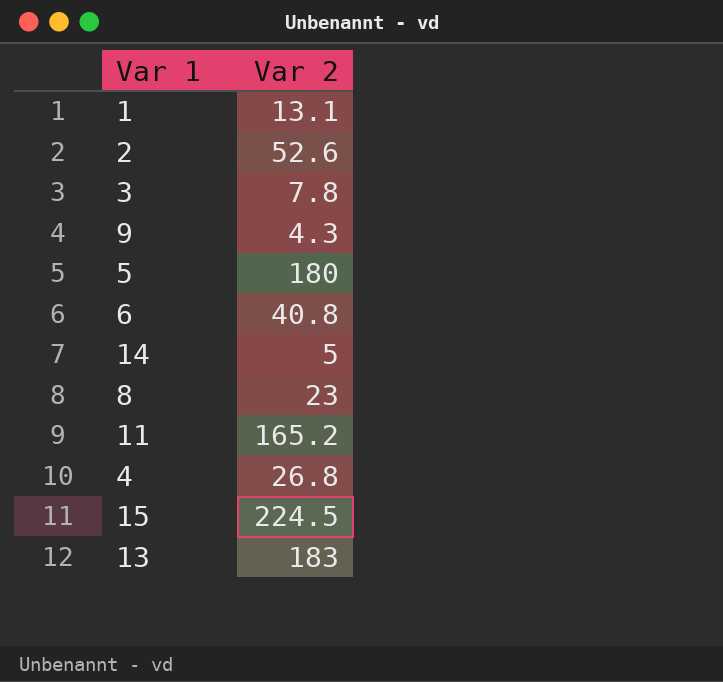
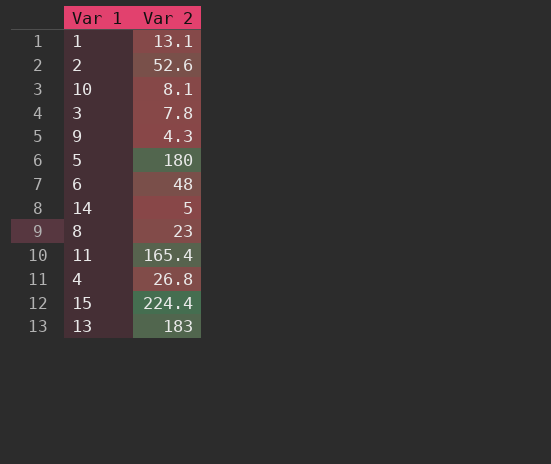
row 10: none -> 8.1
6 | Var 2: 40.8 -> 48
11 | Var 2: 165.2 -> 165.4
15 | Var 2: 224.5 -> 224.4

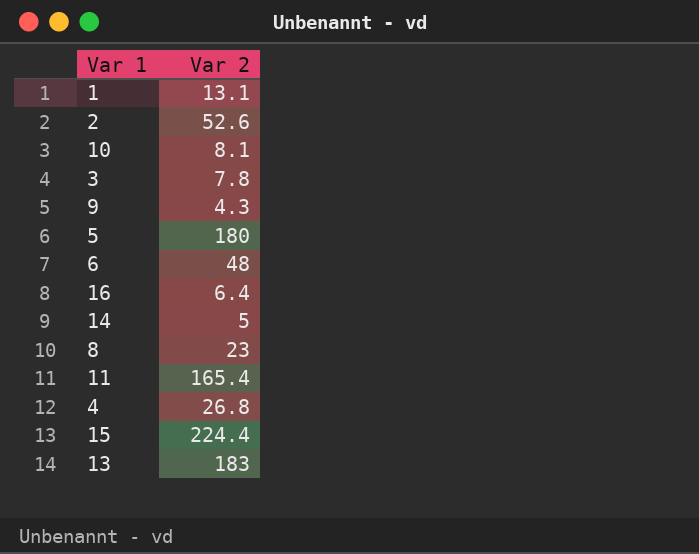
row 16: none -> 6.4

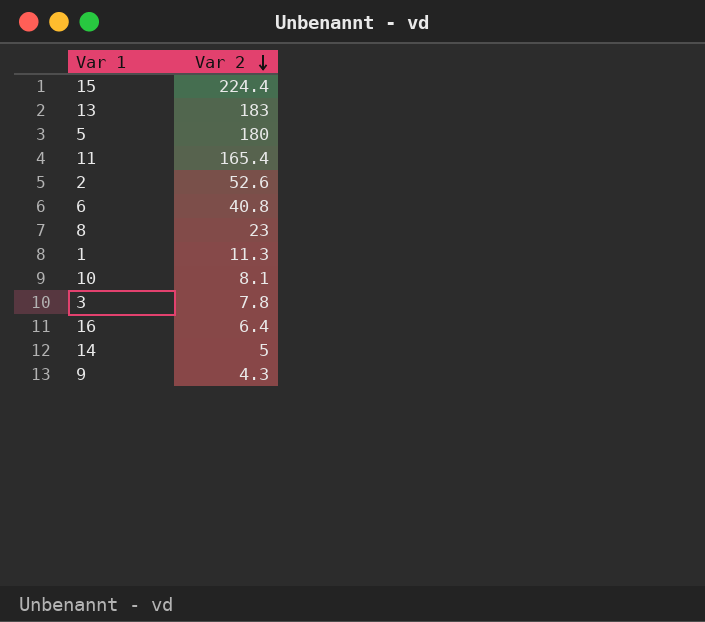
row order: none -> Var 2 descending
row 4: 26.8 -> none
6 | Var 2: 48 -> 40.8
1 | Var 2: 13.1 -> 11.3

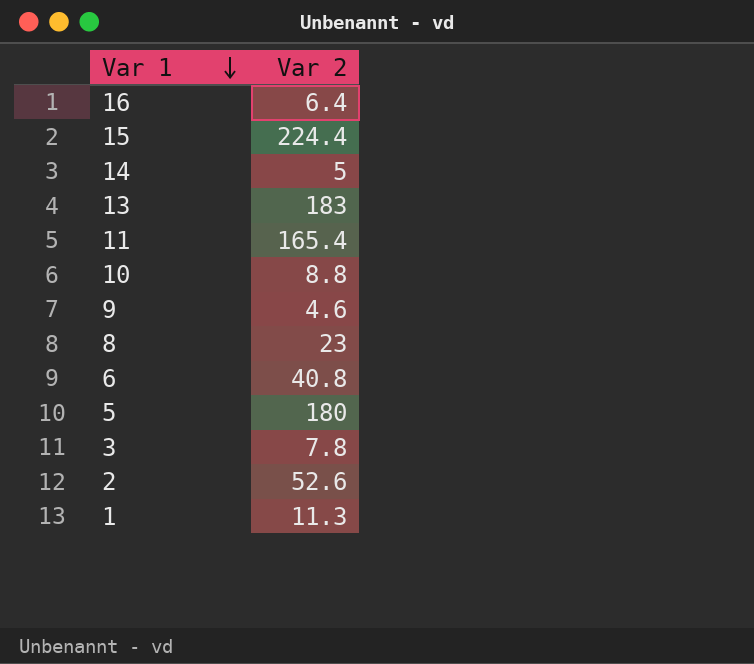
row order: Var 2 descending -> Var 1 descending
10 | Var 2: 8.1 -> 8.8
9 | Var 2: 4.3 -> 4.6

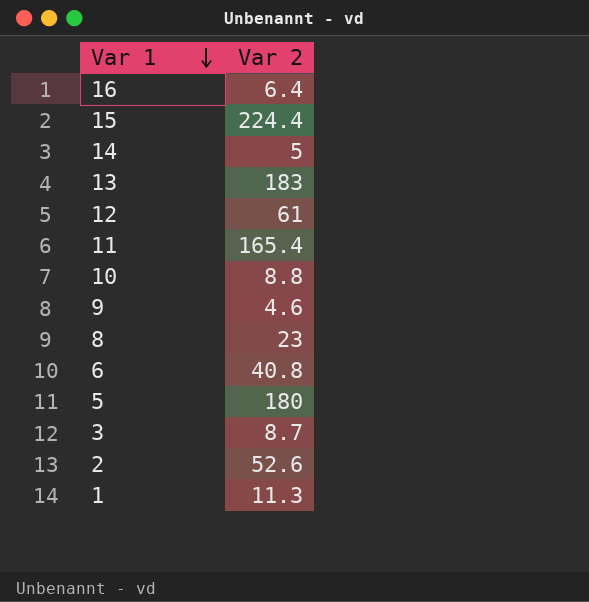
row 12: none -> 61
3 | Var 2: 7.8 -> 8.7

